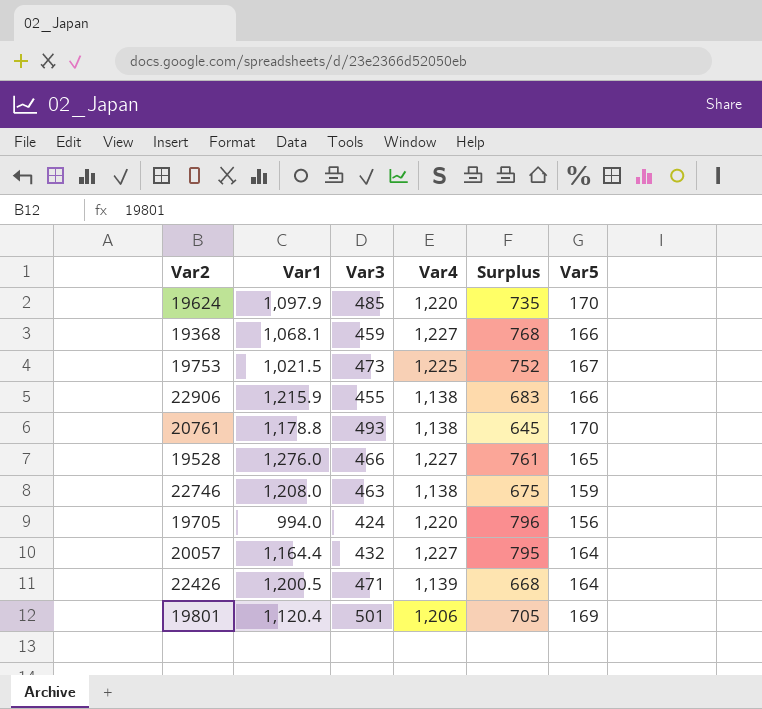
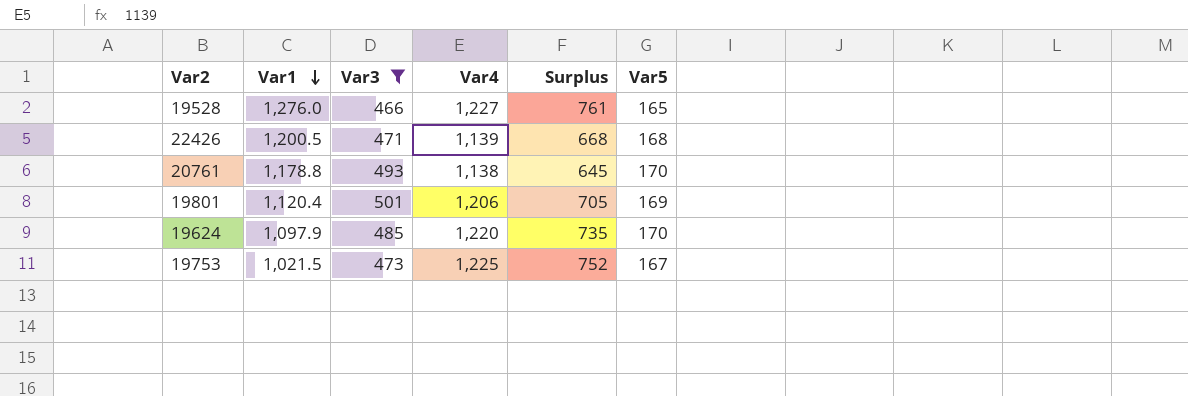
filter: none -> Var3 >= 466
row order: none -> Var1 descending
22426 | Var5: 164 -> 168

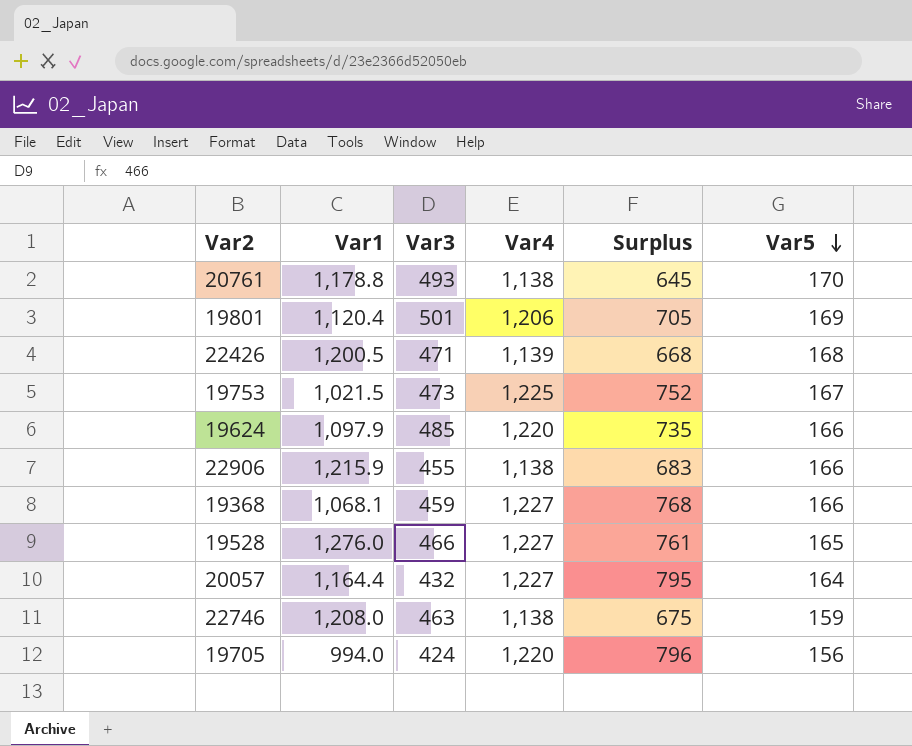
filter: Var3 >= 466 -> none
row order: Var1 descending -> Var5 descending
19624 | Var5: 170 -> 166

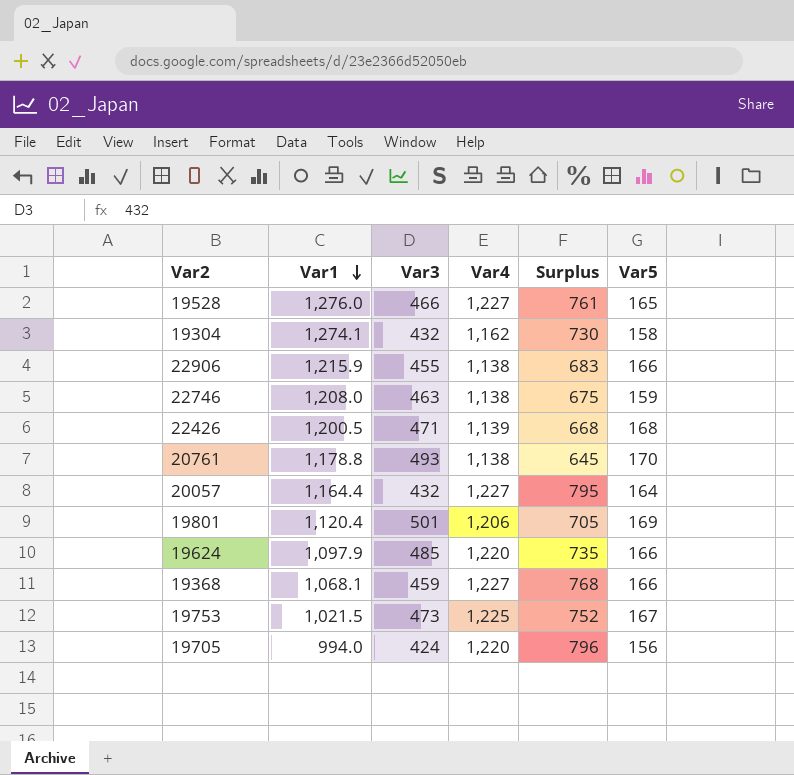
row order: Var5 descending -> Var1 descending
row 19304: none -> 1,274.1 | 432 | 1,162 | 730 | 158

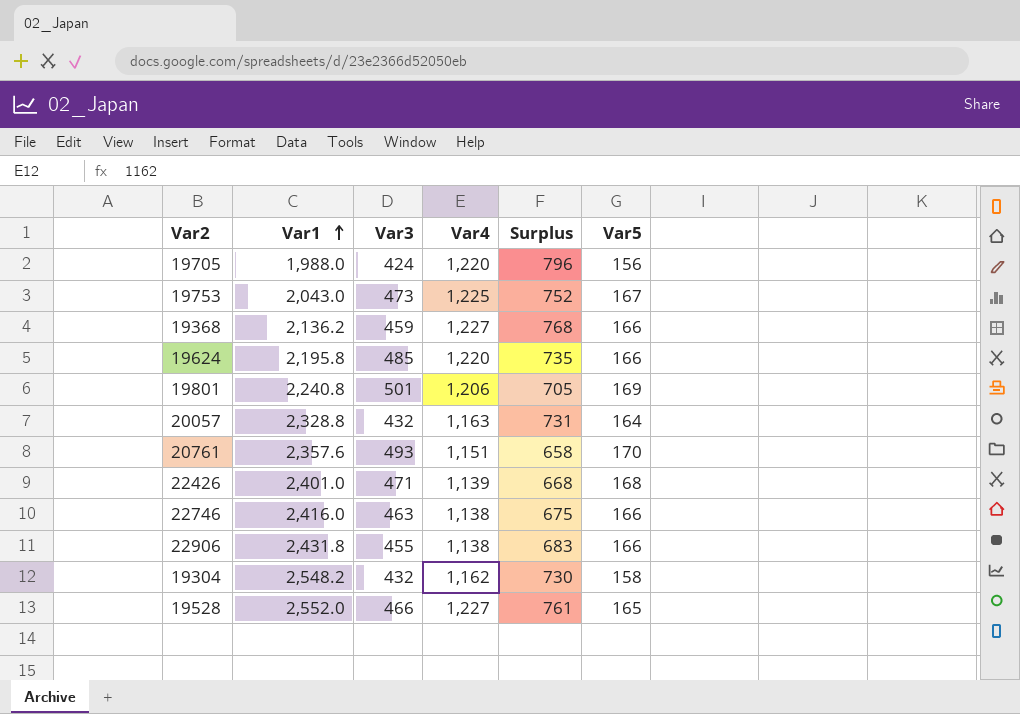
row order: Var1 descending -> Var1 ascending
19705 | Var1: 994.0 -> 1,988.0
19753 | Var1: 1,021.5 -> 2,043.0
19368 | Var1: 1,068.1 -> 2,136.2
19624 | Var1: 1,097.9 -> 2,195.8
19801 | Var1: 1,120.4 -> 2,240.8
20057 | Var1: 1,164.4 -> 2,328.8
20057 | Var4: 1,227 -> 1,163
20057 | Surplus: 795 -> 731
20761 | Var1: 1,178.8 -> 2,357.6
20761 | Var4: 1,138 -> 1,151
20761 | Surplus: 645 -> 658
22426 | Var1: 1,200.5 -> 2,401.0
22746 | Var1: 1,208.0 -> 2,416.0
22746 | Var5: 159 -> 166
22906 | Var1: 1,215.9 -> 2,431.8
19304 | Var1: 1,274.1 -> 2,548.2
19528 | Var1: 1,276.0 -> 2,552.0

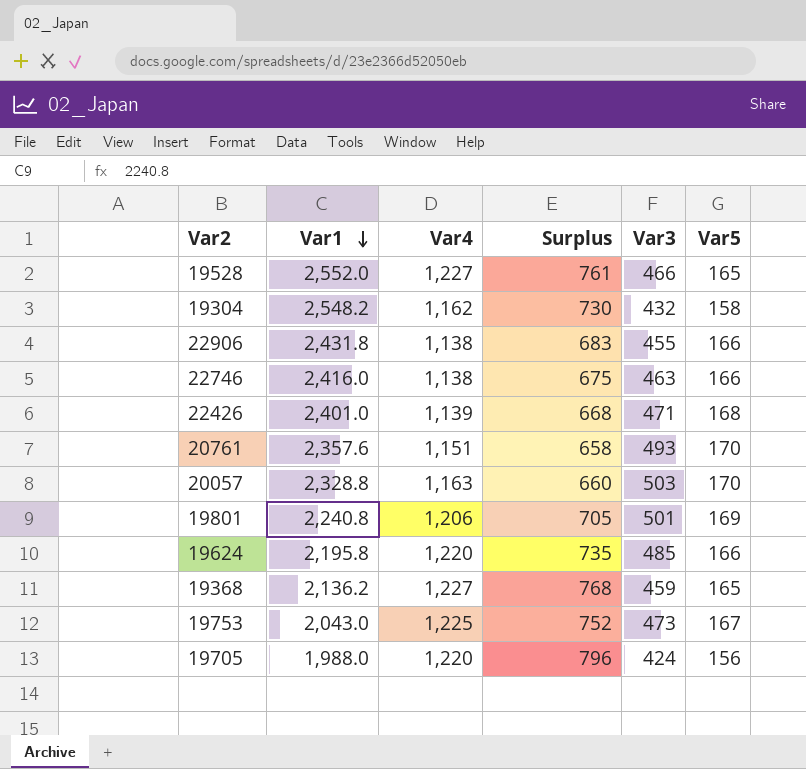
row order: Var1 ascending -> Var1 descending
column Var3 | position: 3 -> 5
20057 | Surplus: 731 -> 660
20057 | Var3: 432 -> 503
20057 | Var5: 164 -> 170
19368 | Var5: 166 -> 165

